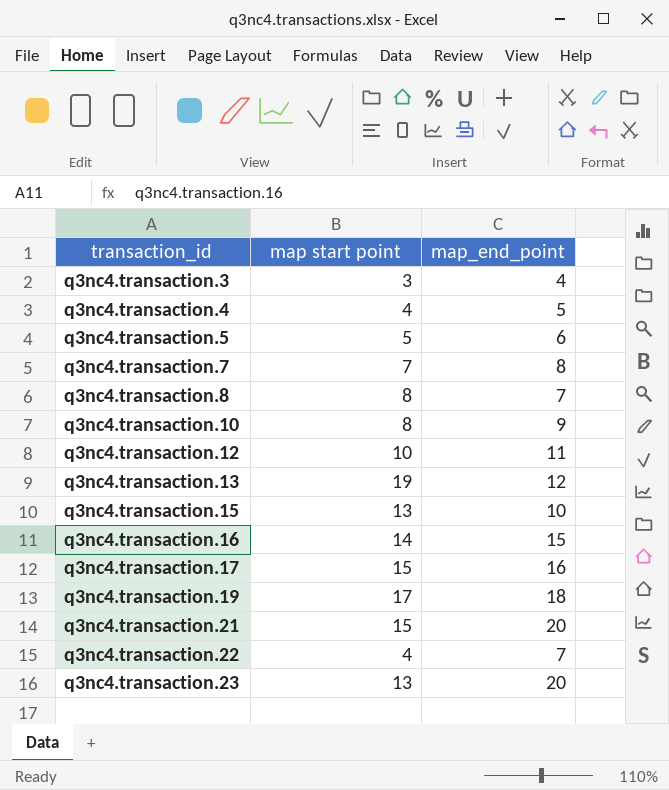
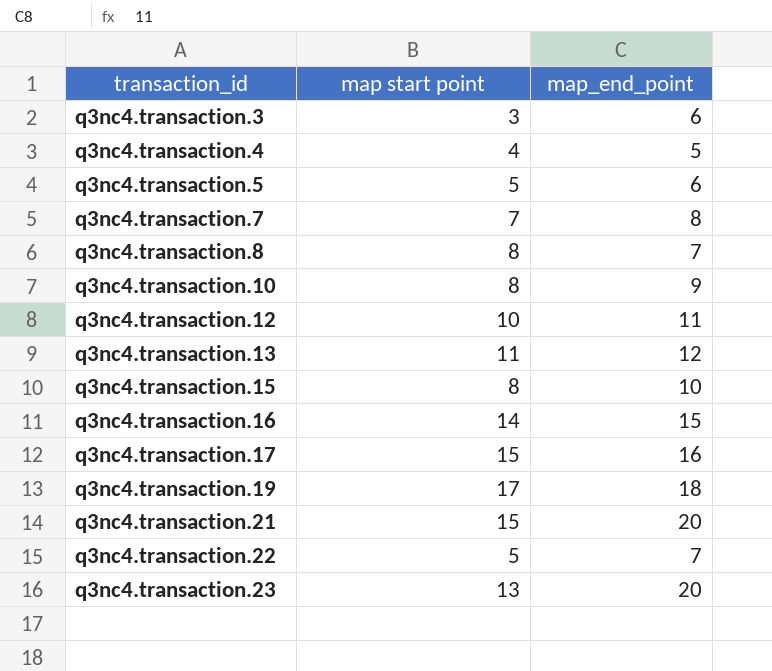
q3nc4.transaction.3 | map_end_point: 4 -> 6
q3nc4.transaction.13 | map start point: 19 -> 11
q3nc4.transaction.15 | map start point: 13 -> 8
q3nc4.transaction.22 | map start point: 4 -> 5

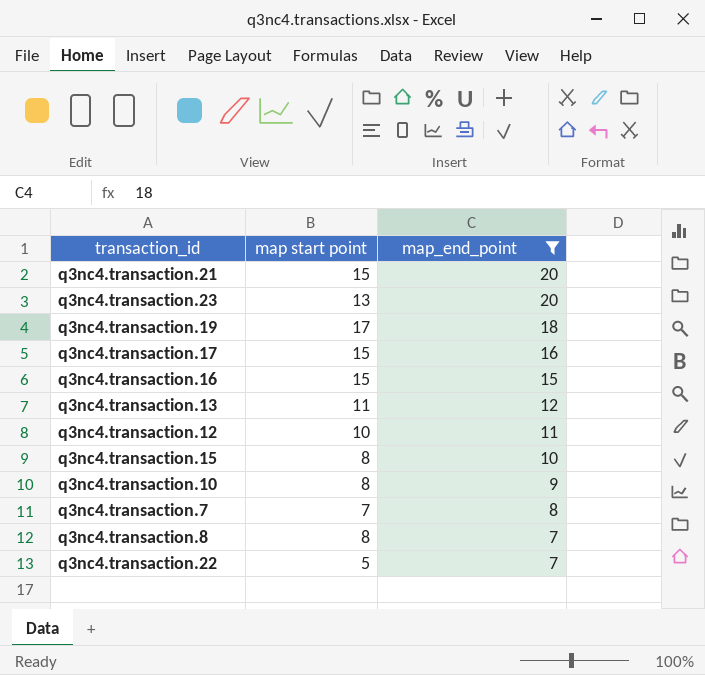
filter: none -> map_end_point >= 7
row order: transaction_id ascending -> map_end_point descending
q3nc4.transaction.16 | map start point: 14 -> 15

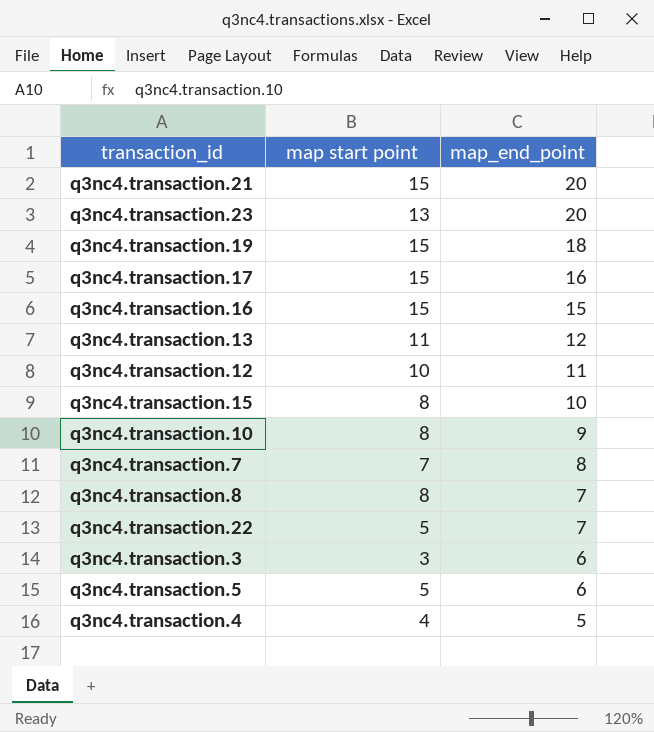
filter: map_end_point >= 7 -> none
q3nc4.transaction.19 | map start point: 17 -> 15

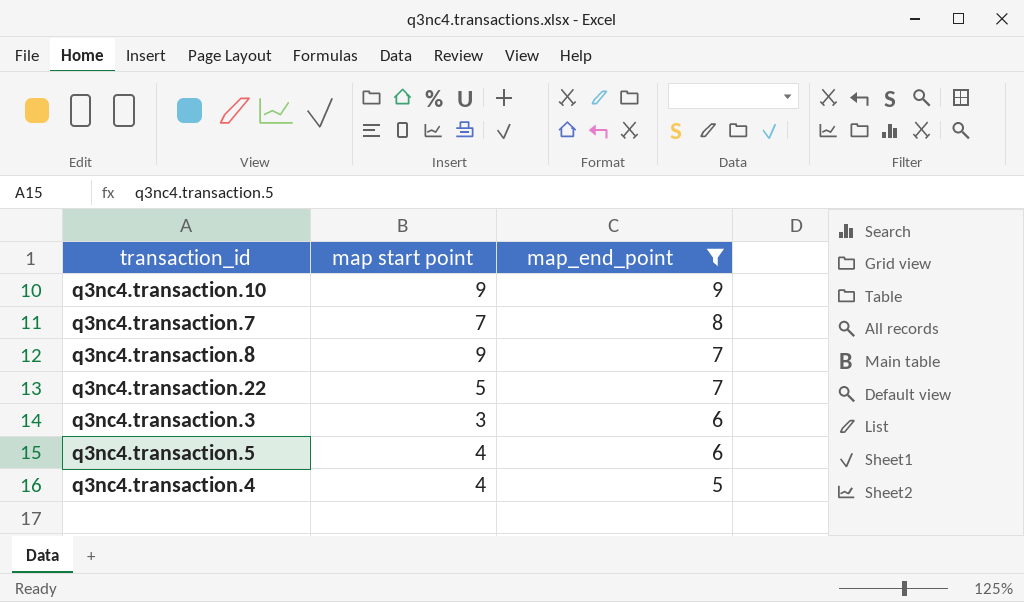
filter: none -> map_end_point <= 9
q3nc4.transaction.10 | map start point: 8 -> 9
q3nc4.transaction.8 | map start point: 8 -> 9
q3nc4.transaction.5 | map start point: 5 -> 4

